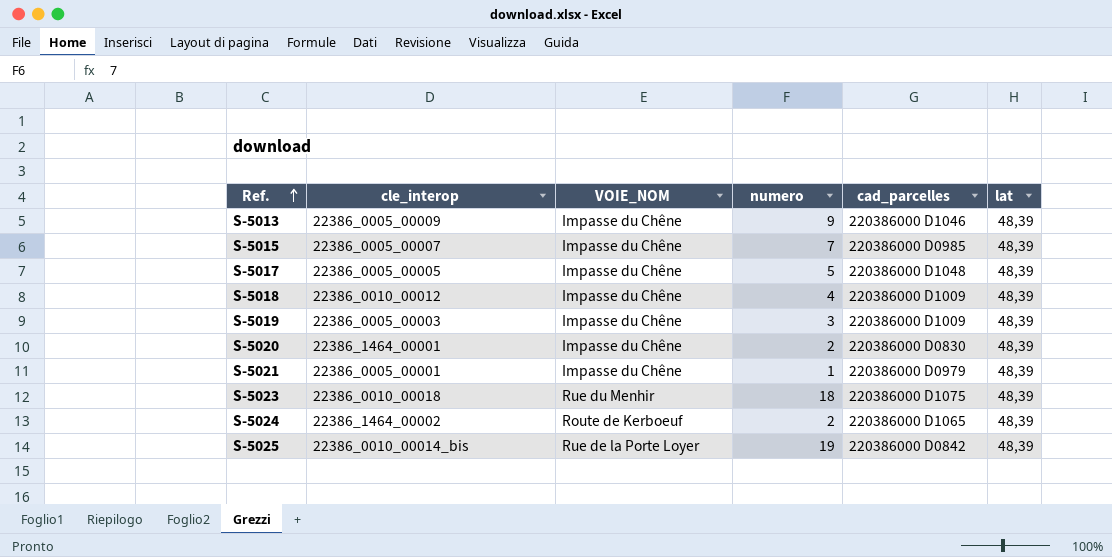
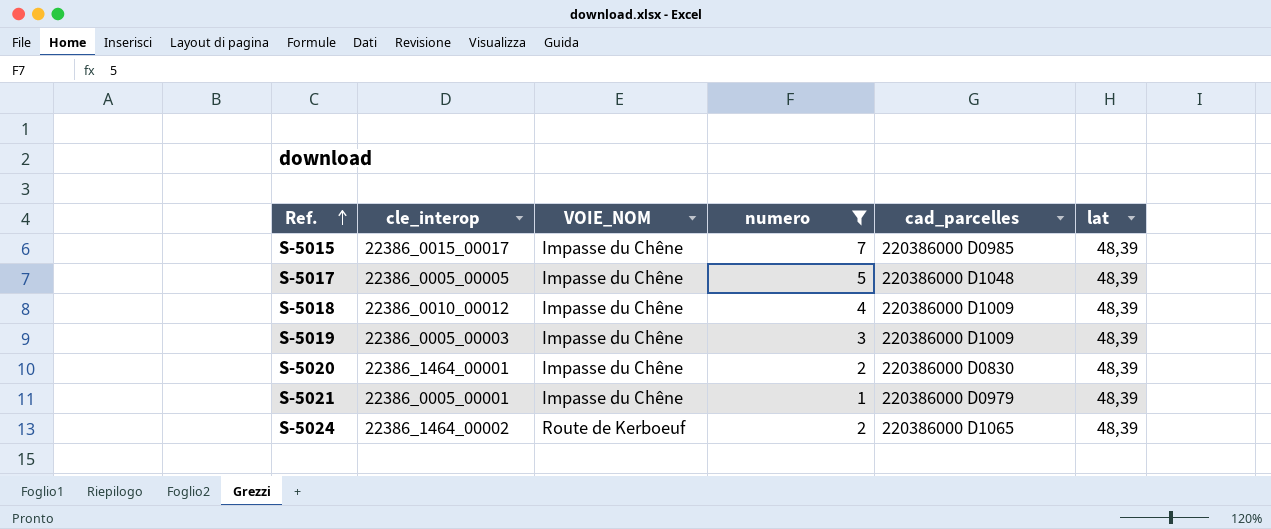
filter: none -> numero <= 7
S-5015 | cle_interop: 22386_0005_00007 -> 22386_0015_00017

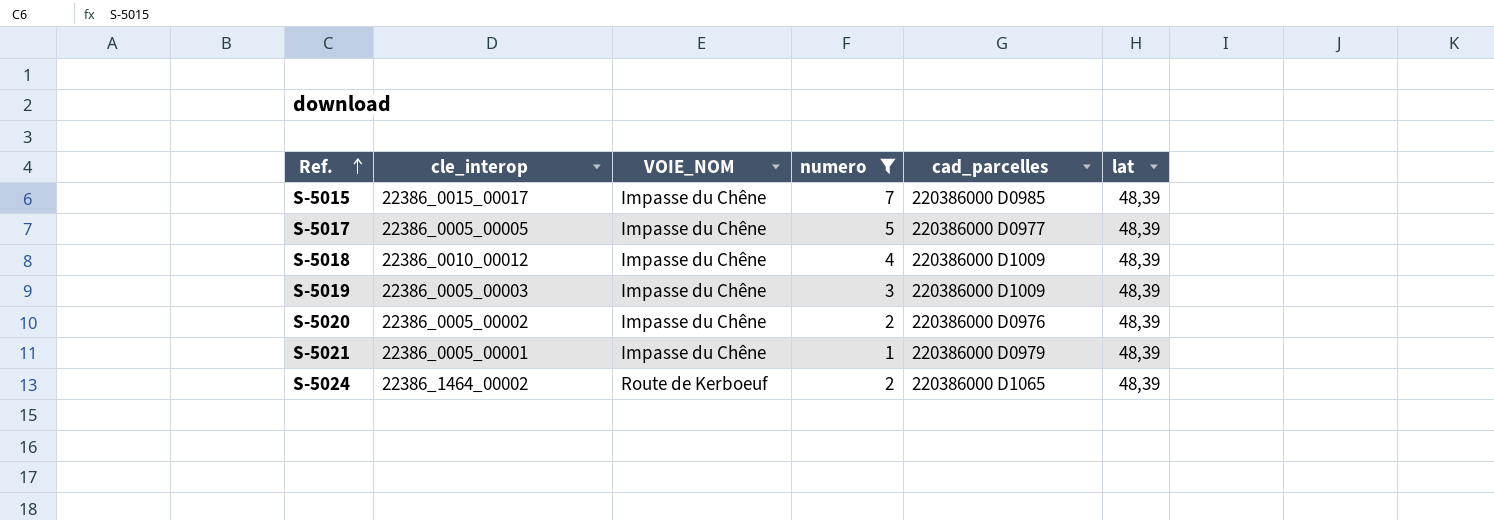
S-5017 | cad_parcelles: 220386000 D1048 -> 220386000 D0977
S-5020 | cle_interop: 22386_1464_00001 -> 22386_0005_00002
S-5020 | cad_parcelles: 220386000 D0830 -> 220386000 D0976

